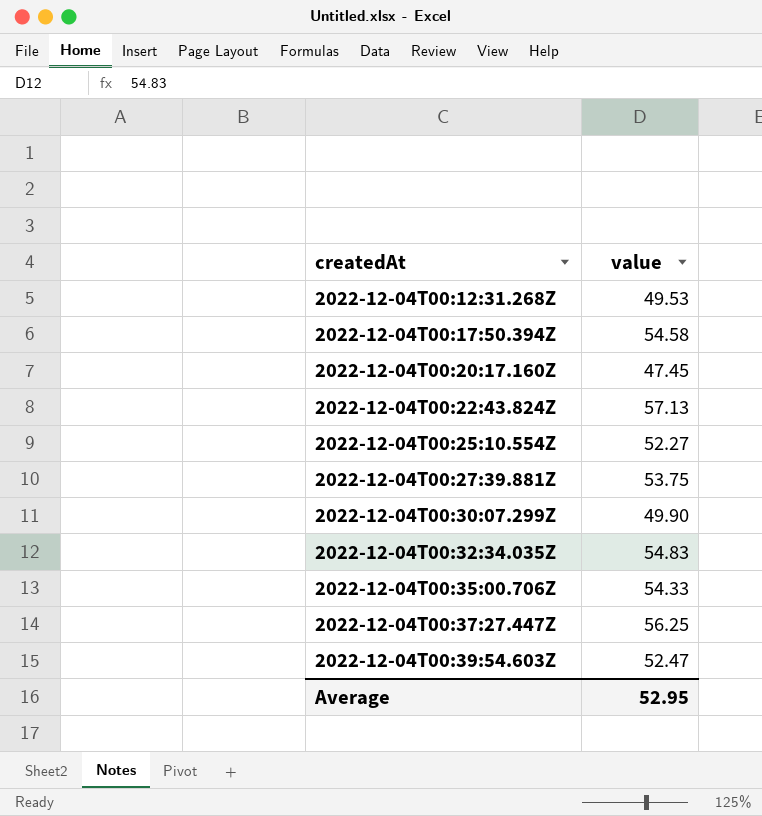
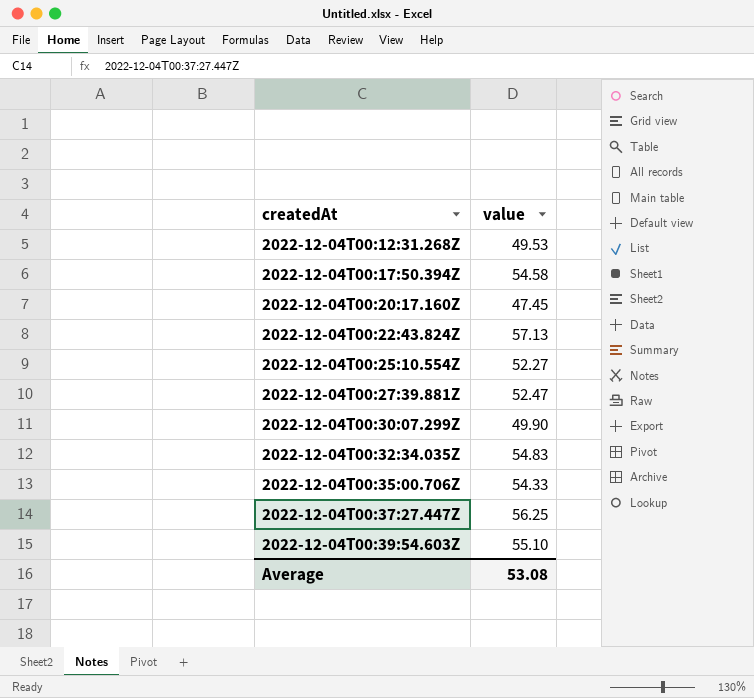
2022-12-04T00:27:39.881Z | value: 53.75 -> 52.47
2022-12-04T00:39:54.603Z | value: 52.47 -> 55.10
Average | value: 52.95 -> 53.08

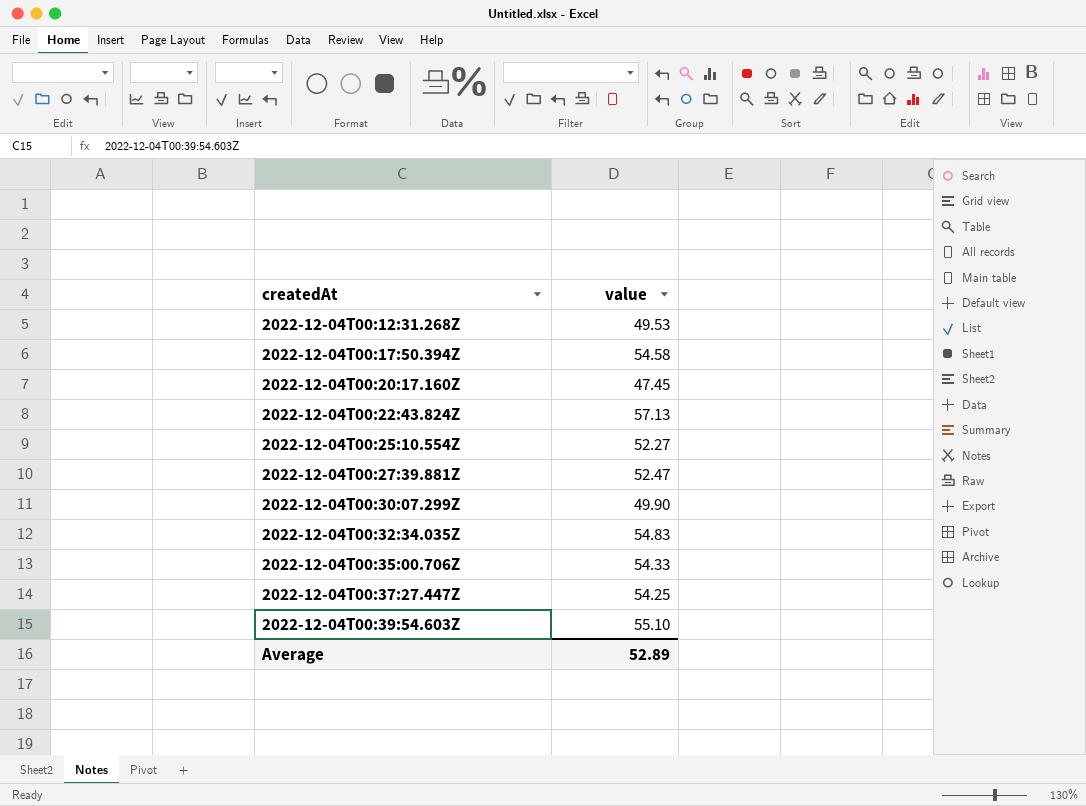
2022-12-04T00:37:27.447Z | value: 56.25 -> 54.25
Average | value: 53.08 -> 52.89

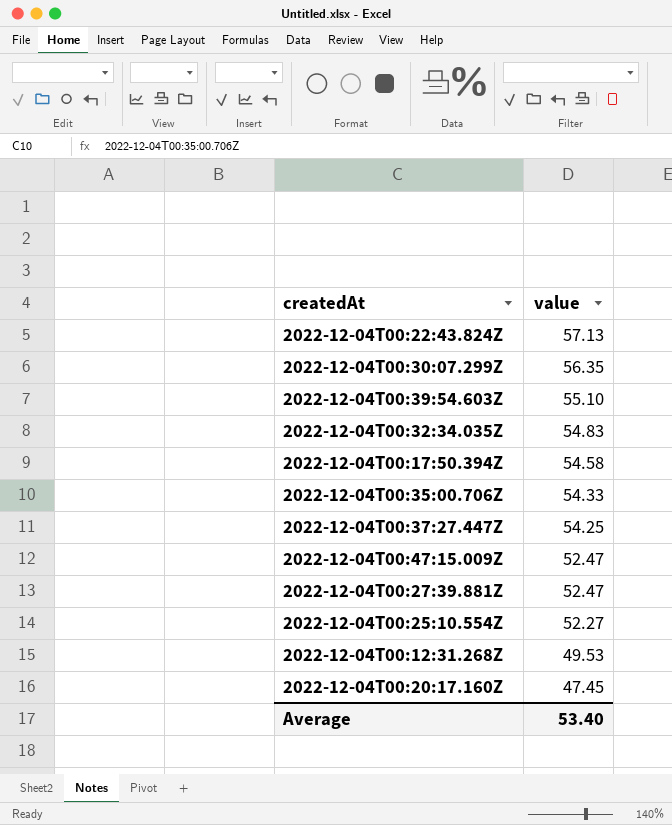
row order: createdAt ascending -> value descending
2022-12-04T00:30:07.299Z | value: 49.90 -> 56.35
row 2022-12-04T00:47:15.009Z: none -> 52.47
Average | value: 52.89 -> 53.40

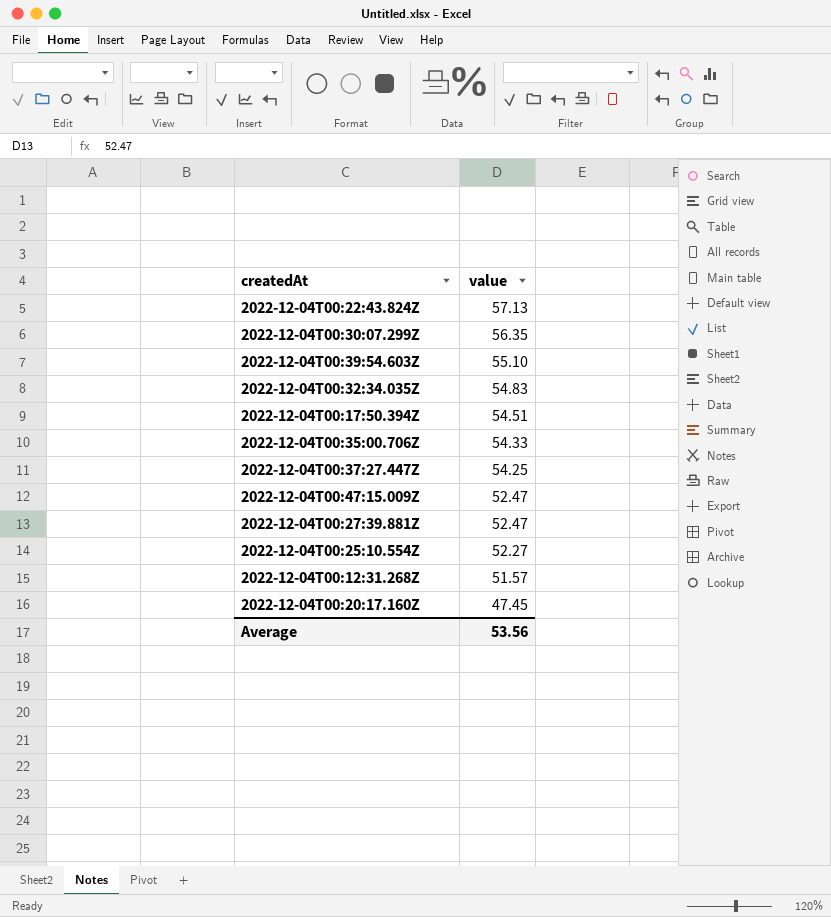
2022-12-04T00:17:50.394Z | value: 54.58 -> 54.51
2022-12-04T00:12:31.268Z | value: 49.53 -> 51.57
Average | value: 53.40 -> 53.56

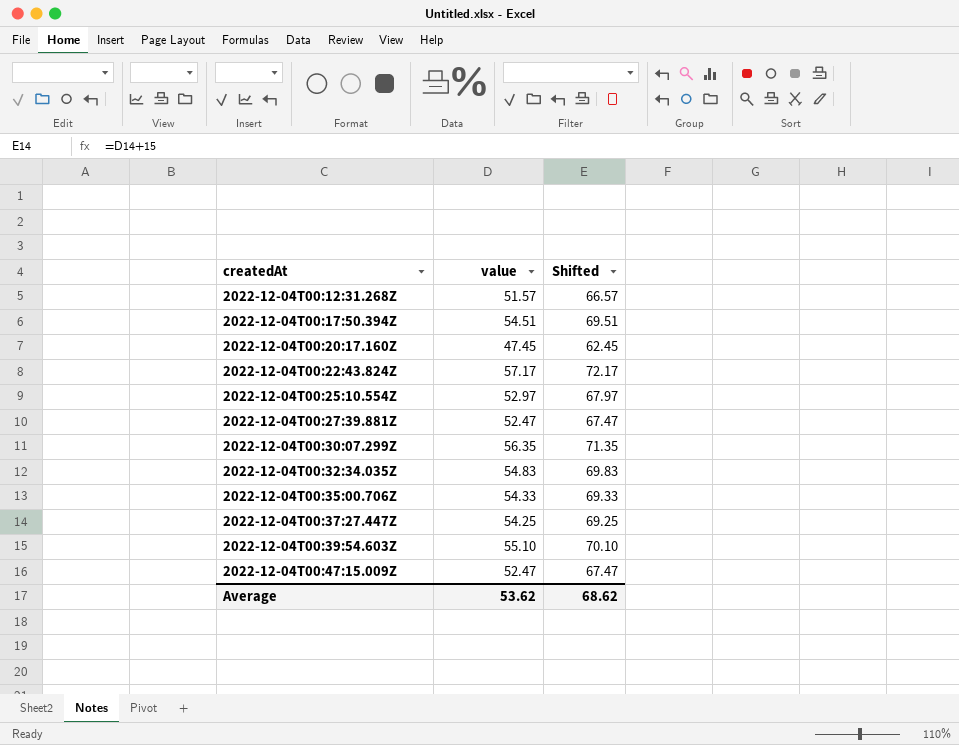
row order: value descending -> createdAt ascending
column Shifted | formula: none -> [value] + 15
2022-12-04T00:22:43.824Z | value: 57.13 -> 57.17
2022-12-04T00:25:10.554Z | value: 52.27 -> 52.97
Average | value: 53.56 -> 53.62

